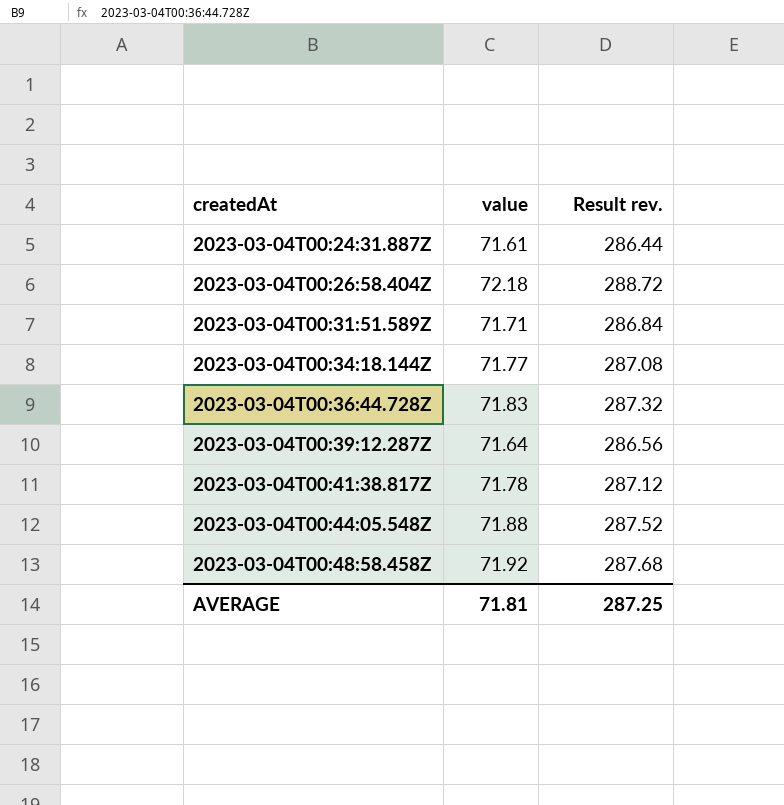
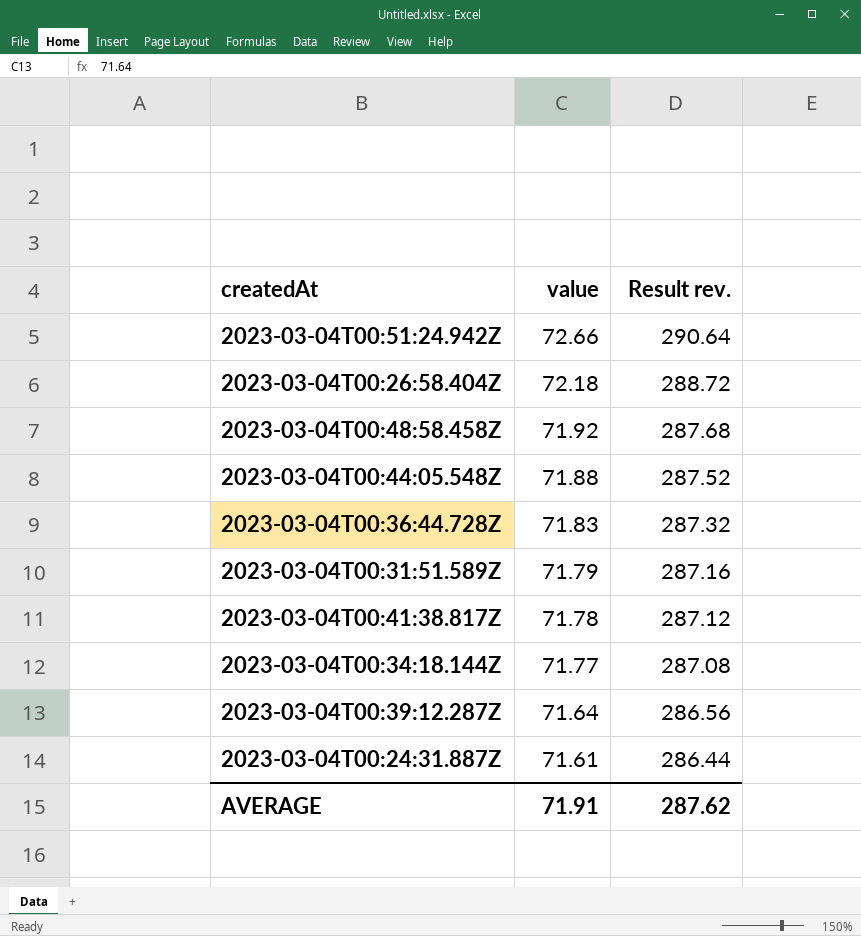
row order: createdAt ascending -> value descending
row 2023-03-04T00:51:24.942Z: none -> 72.66 | 290.64
2023-03-04T00:31:51.589Z | value: 71.71 -> 71.79
2023-03-04T00:31:51.589Z | Result rev.: 286.84 -> 287.16
AVERAGE | value: 71.81 -> 71.91
AVERAGE | Result rev.: 287.25 -> 287.62

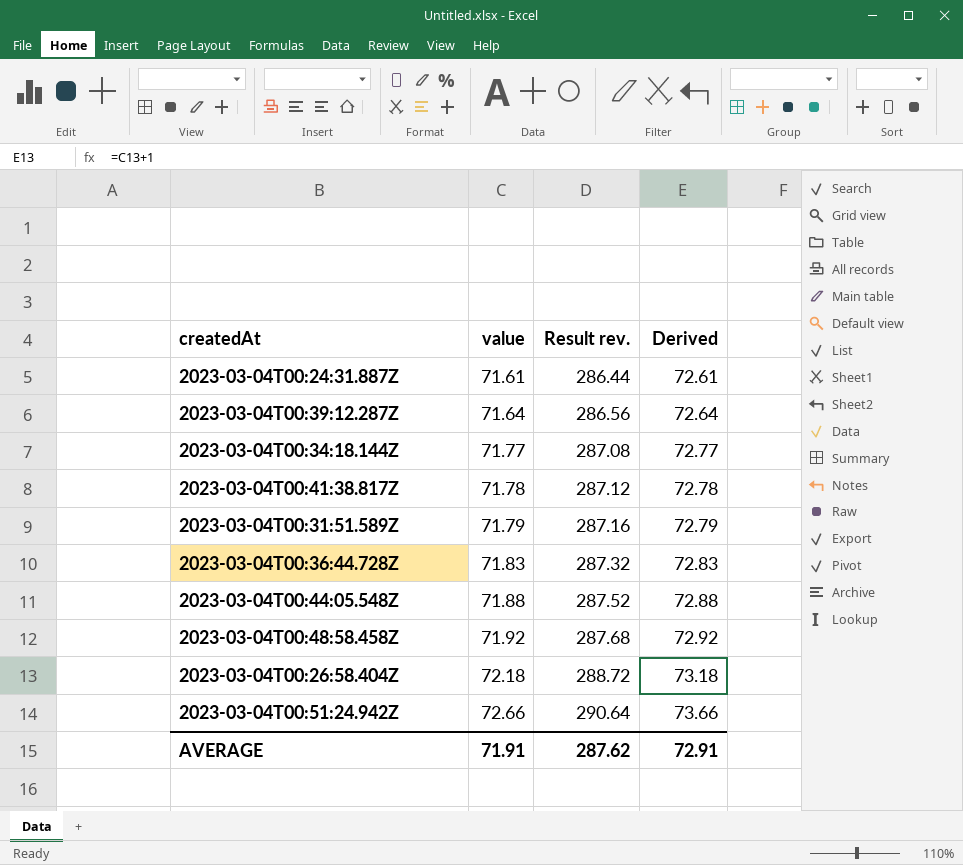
row order: value descending -> value ascending
column Derived | formula: none -> [value] + 1

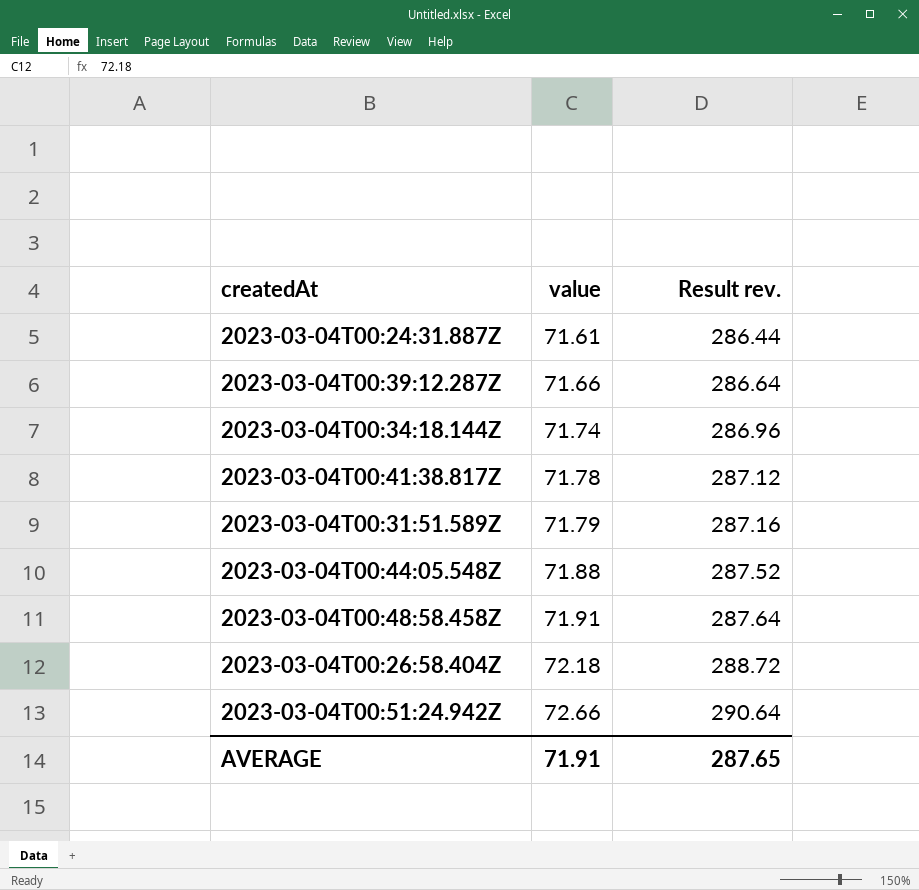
column Derived | formula: [value] + 1 -> none
row 2023-03-04T00:36:44.728Z: 71.83 | 287.32 | 72.83 -> none
2023-03-04T00:39:12.287Z | value: 71.64 -> 71.66
2023-03-04T00:39:12.287Z | Result rev.: 286.56 -> 286.64
2023-03-04T00:34:18.144Z | value: 71.77 -> 71.74
2023-03-04T00:34:18.144Z | Result rev.: 287.08 -> 286.96
2023-03-04T00:48:58.458Z | value: 71.92 -> 71.91
2023-03-04T00:48:58.458Z | Result rev.: 287.68 -> 287.64
AVERAGE | Result rev.: 287.62 -> 287.65

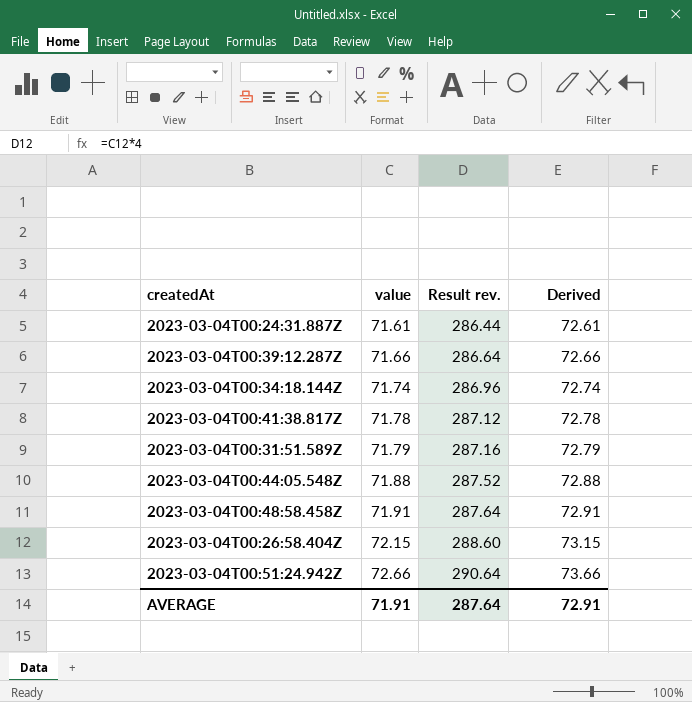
column Derived | formula: none -> [value] + 1
2023-03-04T00:26:58.404Z | value: 72.18 -> 72.15
2023-03-04T00:26:58.404Z | Result rev.: 288.72 -> 288.60
AVERAGE | Result rev.: 287.65 -> 287.64

